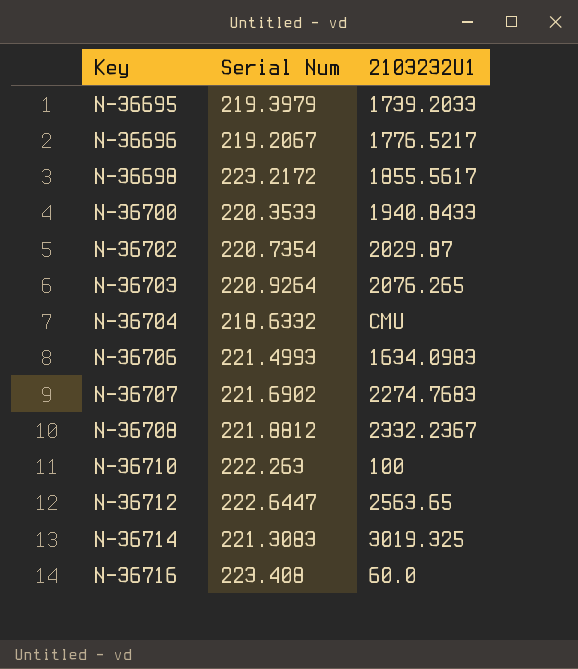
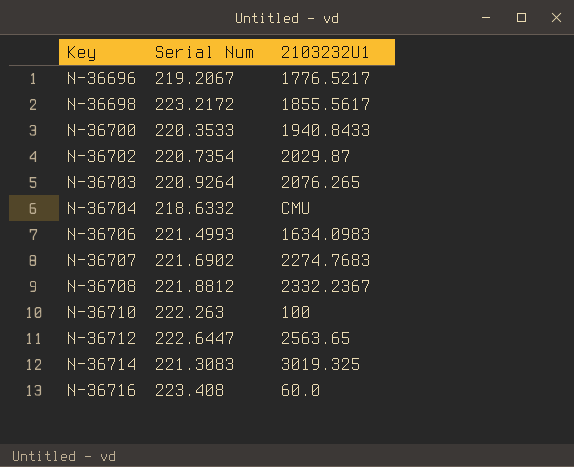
row N-36695: 219.3979 | 1739.2033 -> none

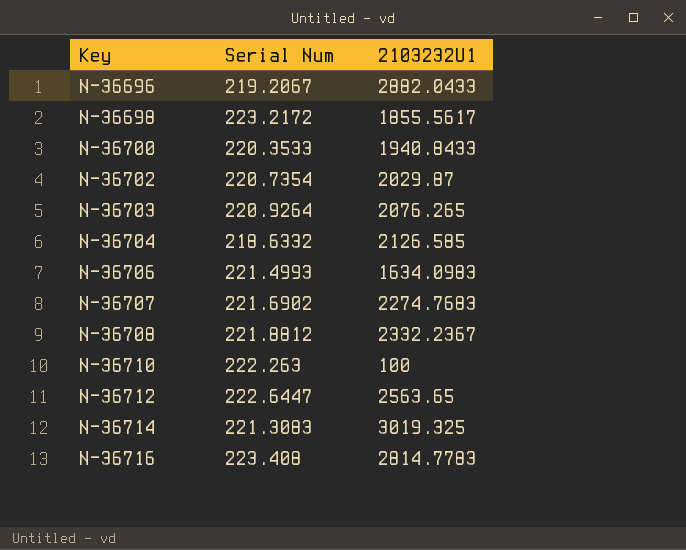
N-36696 | 2103232U1: 1776.5217 -> 2882.0433
N-36704 | 2103232U1: CMU -> 2126.585
N-36716 | 2103232U1: 60.0 -> 2814.7783

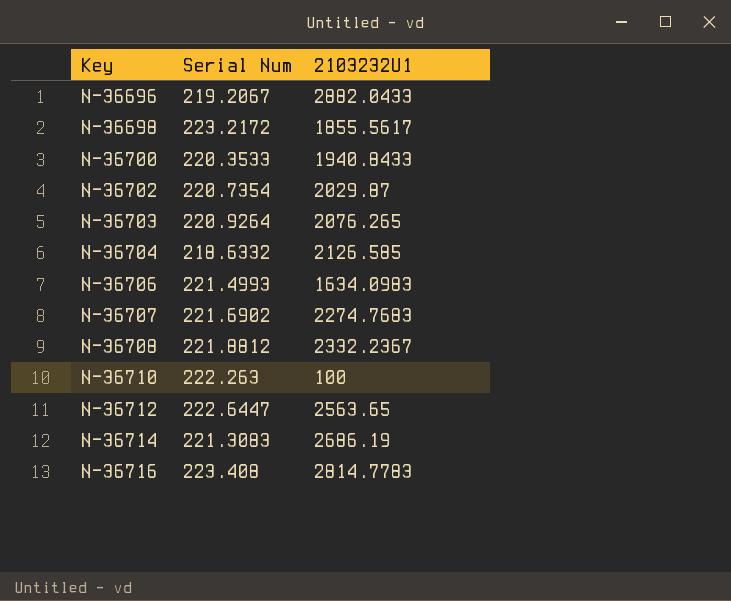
N-36714 | 2103232U1: 3019.325 -> 2686.19

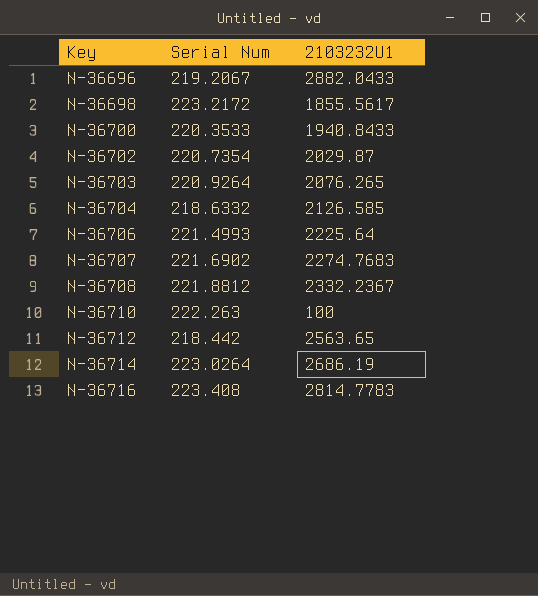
N-36706 | 2103232U1: 1634.0983 -> 2225.64
N-36712 | Serial Num: 222.6447 -> 218.442
N-36714 | Serial Num: 221.3083 -> 223.0264

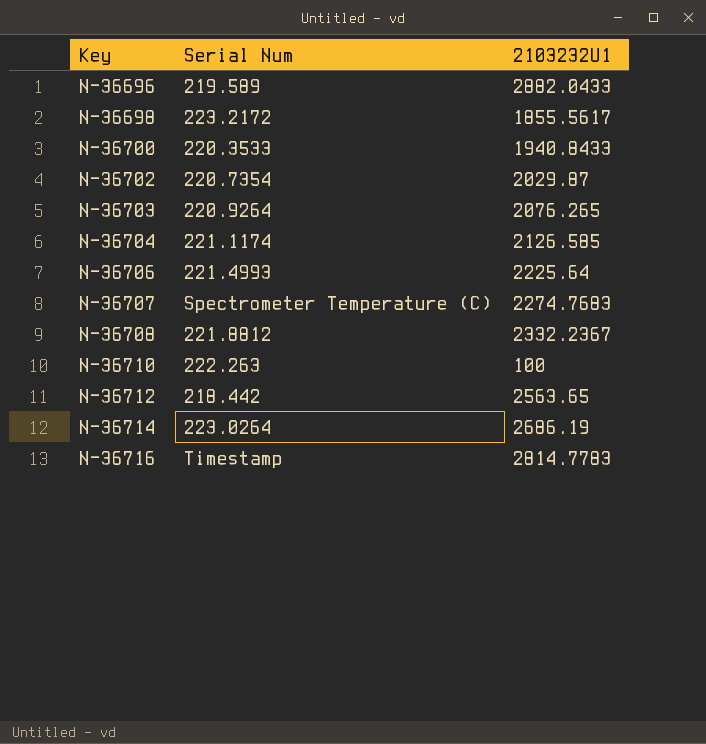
N-36696 | Serial Num: 219.2067 -> 219.589
N-36704 | Serial Num: 218.6332 -> 221.1174
N-36707 | Serial Num: 221.6902 -> Spectrometer Temperature (C)
N-36716 | Serial Num: 223.408 -> Timestamp

